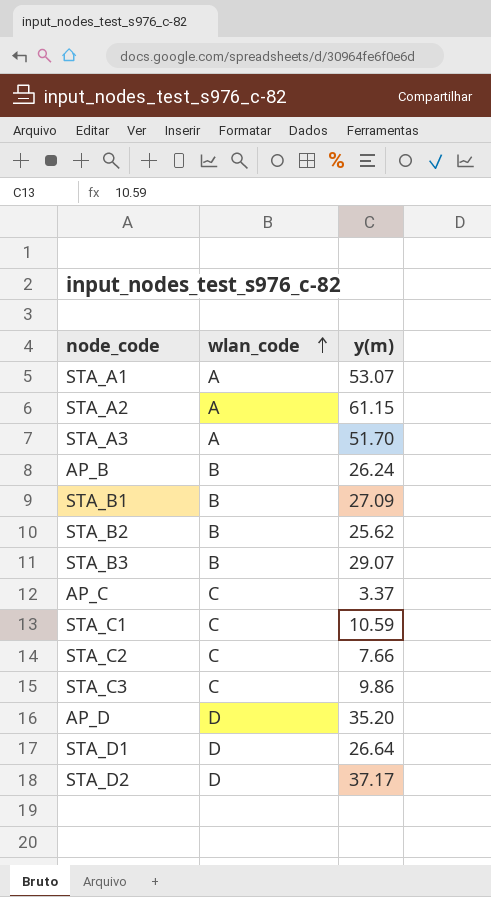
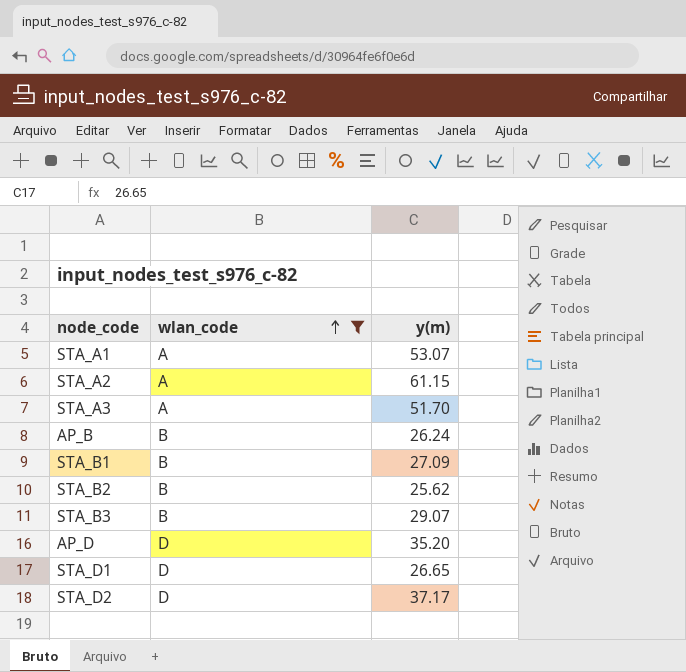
filter: none -> wlan_code != C
STA_D1 | y(m): 26.64 -> 26.65

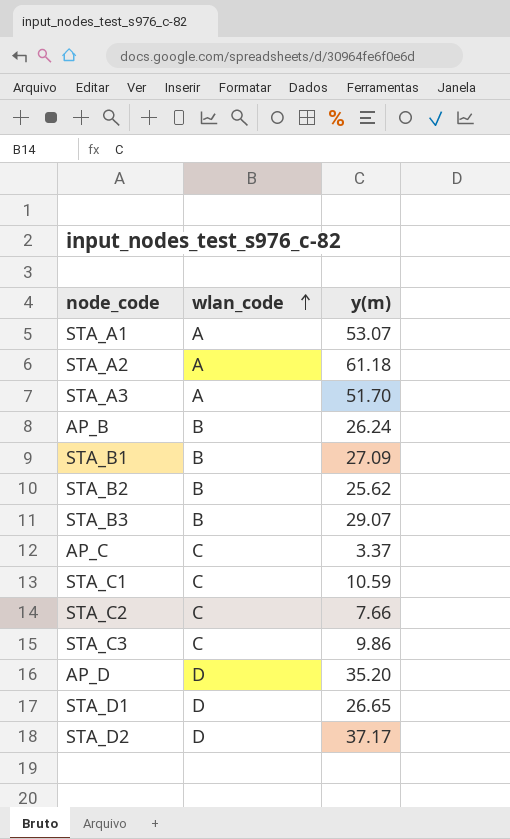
filter: wlan_code != C -> none
STA_A2 | y(m): 61.15 -> 61.18

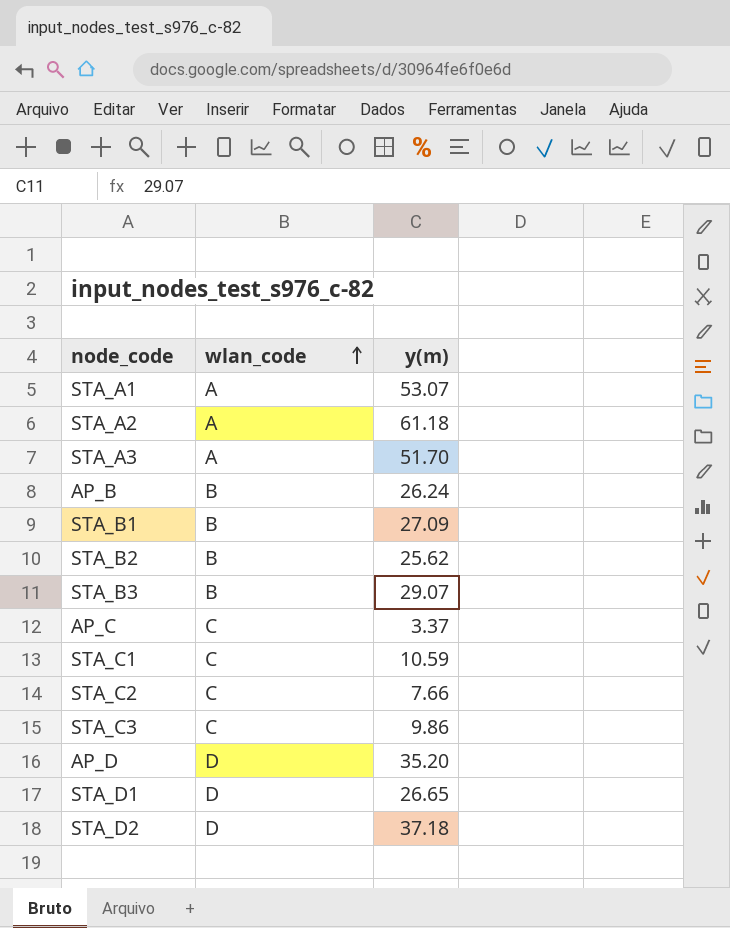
STA_D2 | y(m): 37.17 -> 37.18

